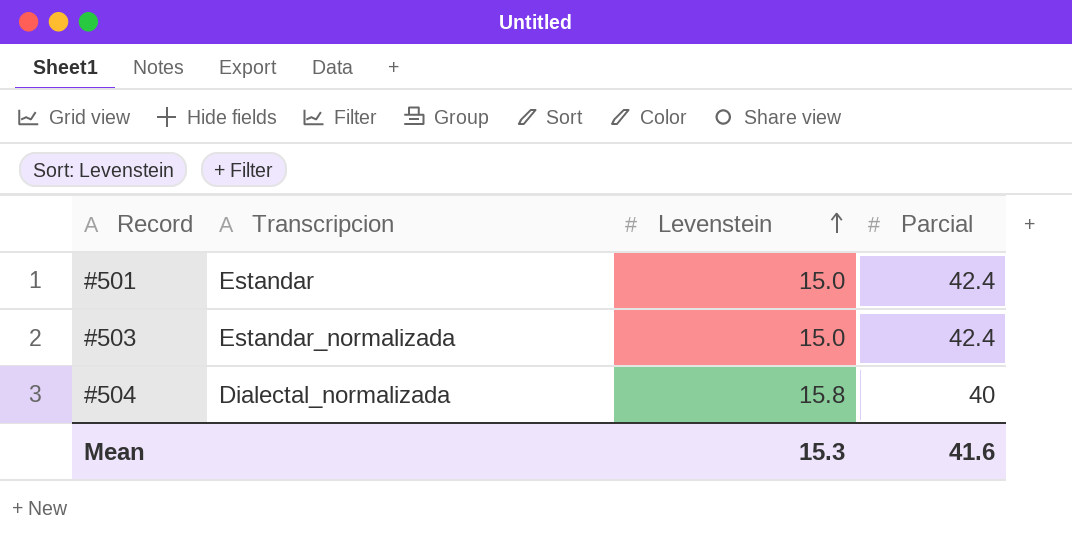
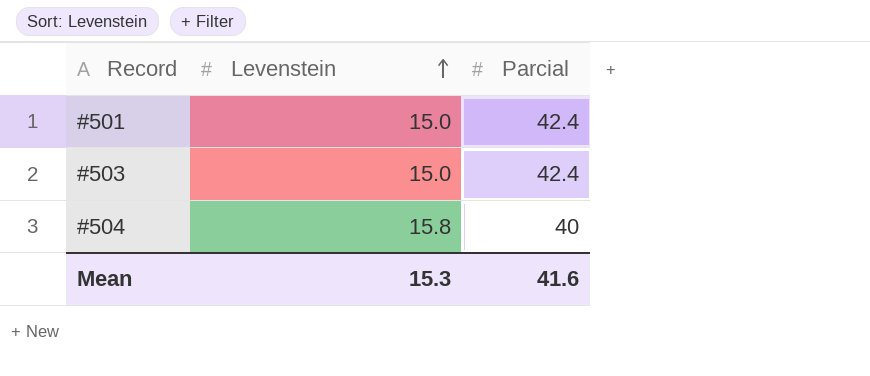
column Transcripcion | position: 2 -> none

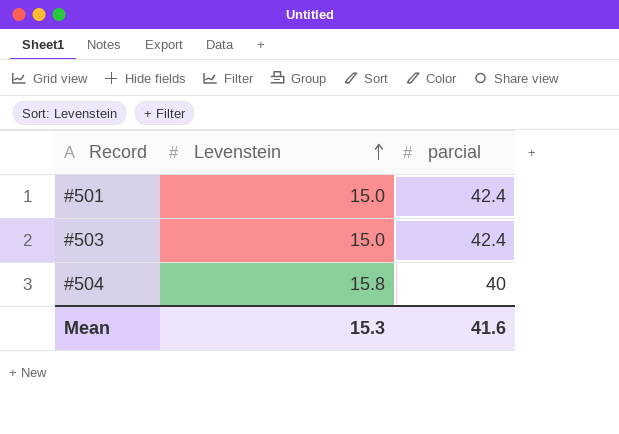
column name: Parcial -> parcial

